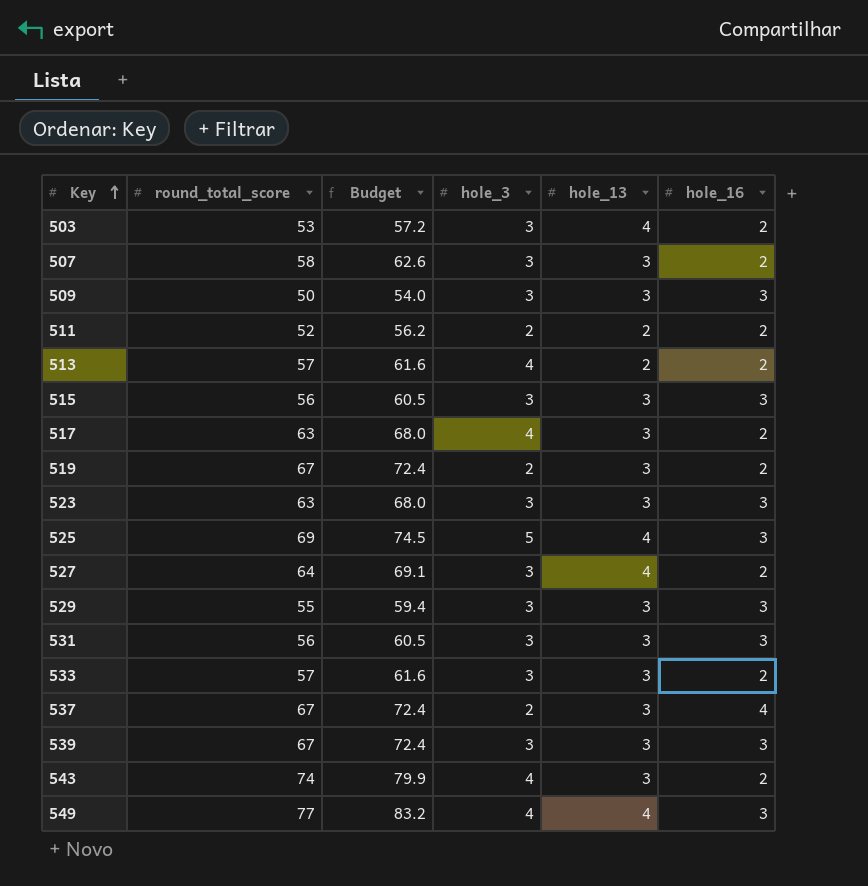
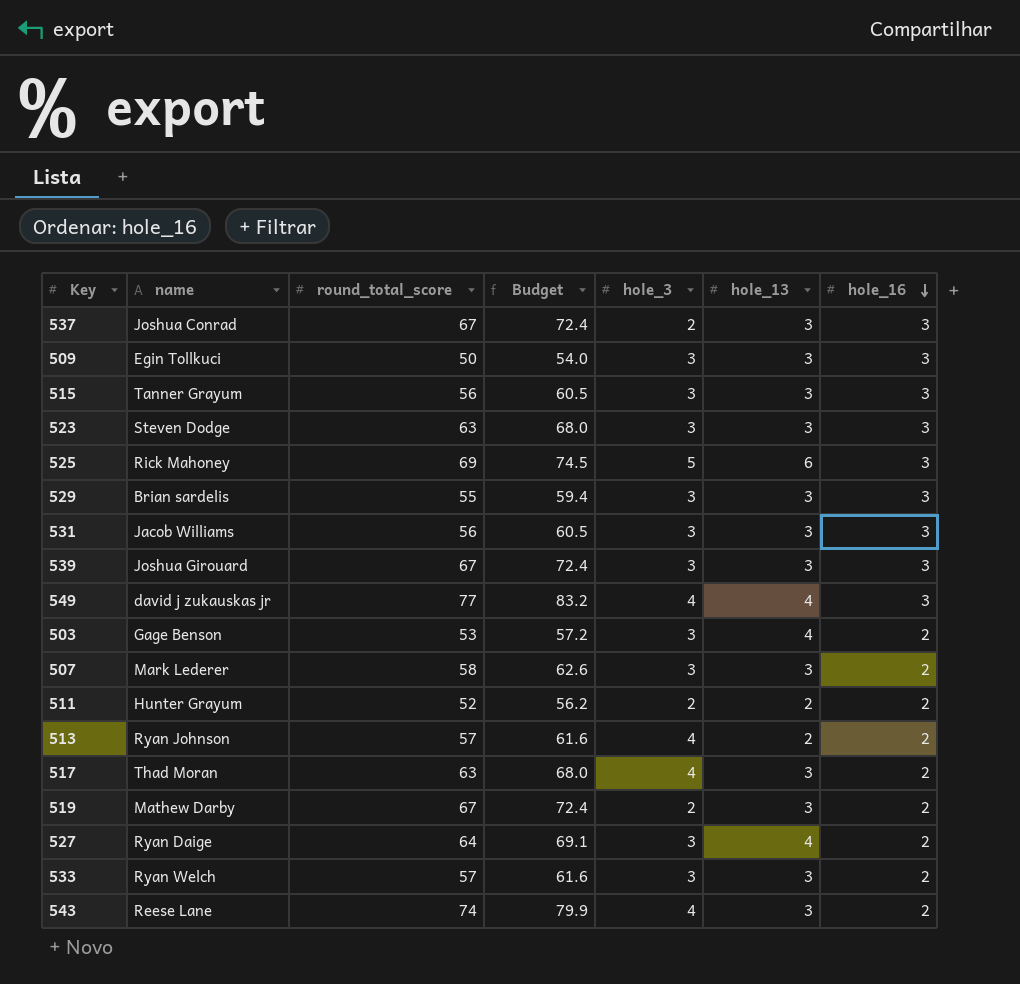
row order: Key ascending -> hole_16 descending
column name | position: none -> 2
537 | hole_16: 4 -> 3
525 | hole_13: 4 -> 6

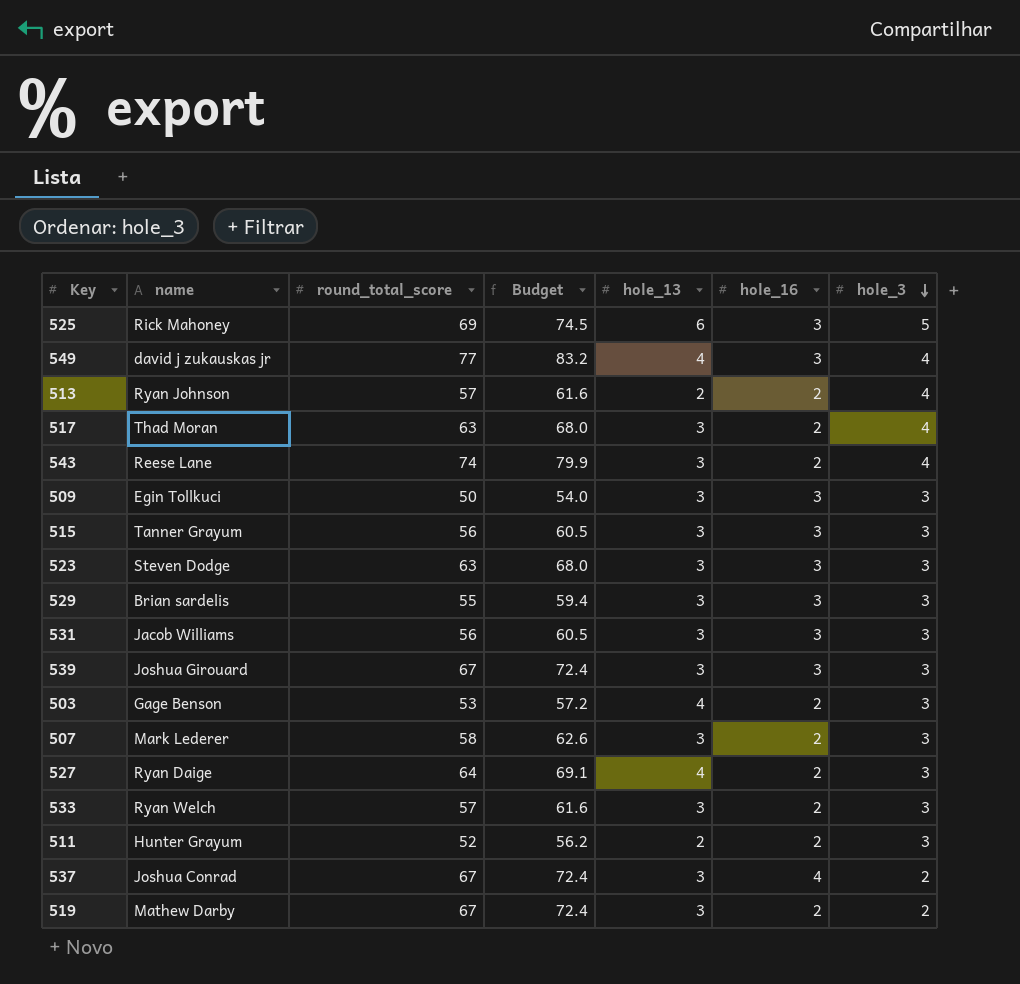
row order: hole_16 descending -> hole_3 descending
column hole_3 | position: 5 -> 7
511 | hole_3: 2 -> 3
537 | hole_16: 3 -> 4

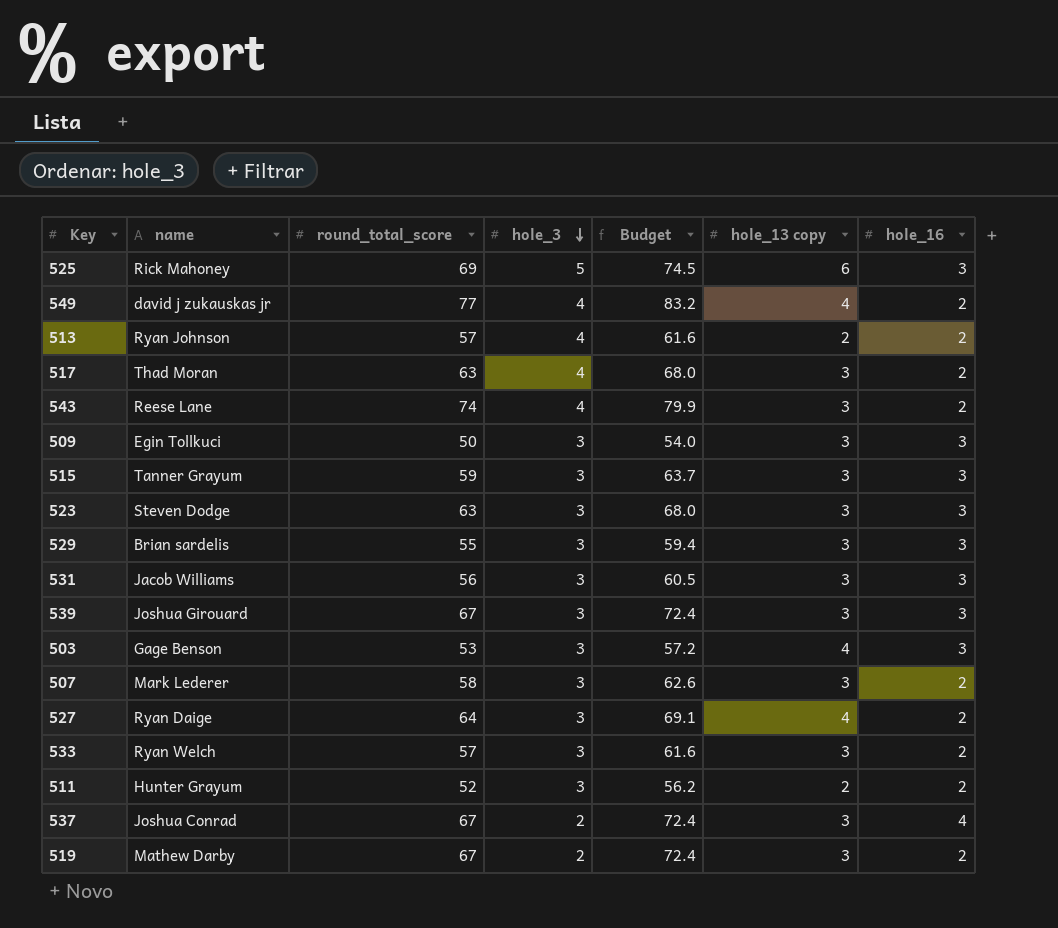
column hole_3 | position: 7 -> 4
column name: hole_13 -> hole_13 copy
549 | hole_16: 3 -> 2
515 | round_total_score: 56 -> 59
515 | Budget: 60.5 -> 63.7
503 | hole_16: 2 -> 3

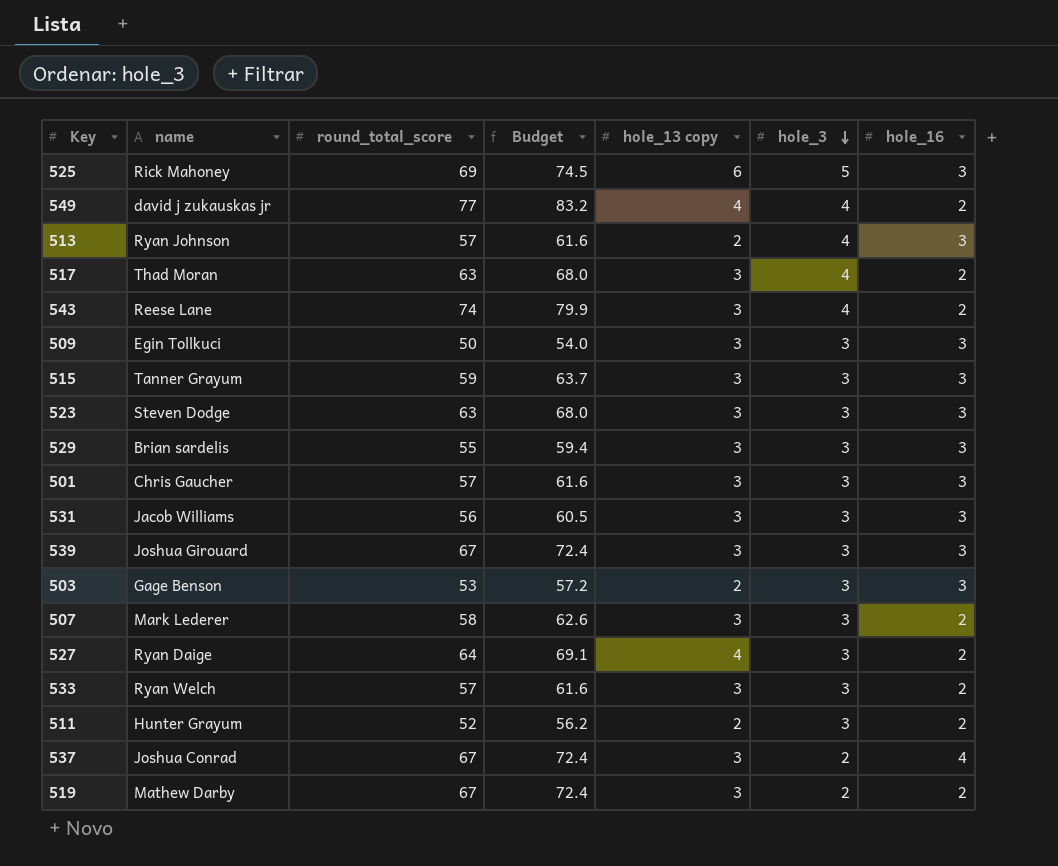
column hole_3 | position: 4 -> 6
513 | hole_16: 2 -> 3
row 501: none -> Chris Gaucher | 57 | 61.6 | 3 | 3 | 3
503 | hole_13 copy: 4 -> 2

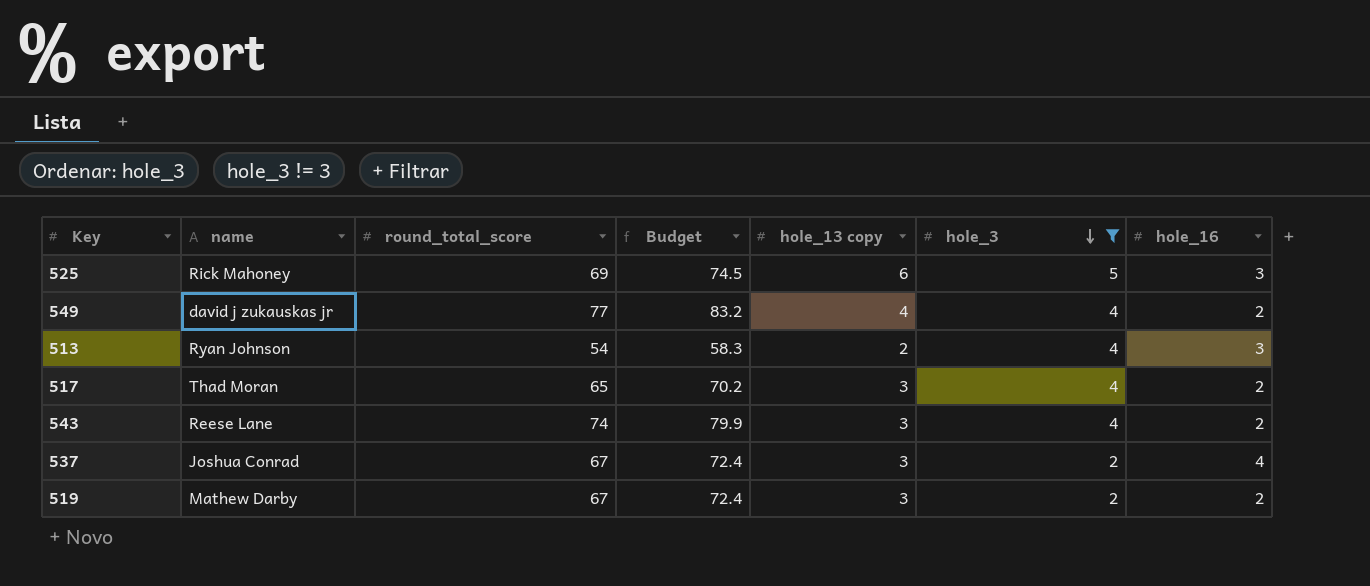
filter: none -> hole_3 != 3
513 | round_total_score: 57 -> 54
513 | Budget: 61.6 -> 58.3
517 | round_total_score: 63 -> 65
517 | Budget: 68.0 -> 70.2

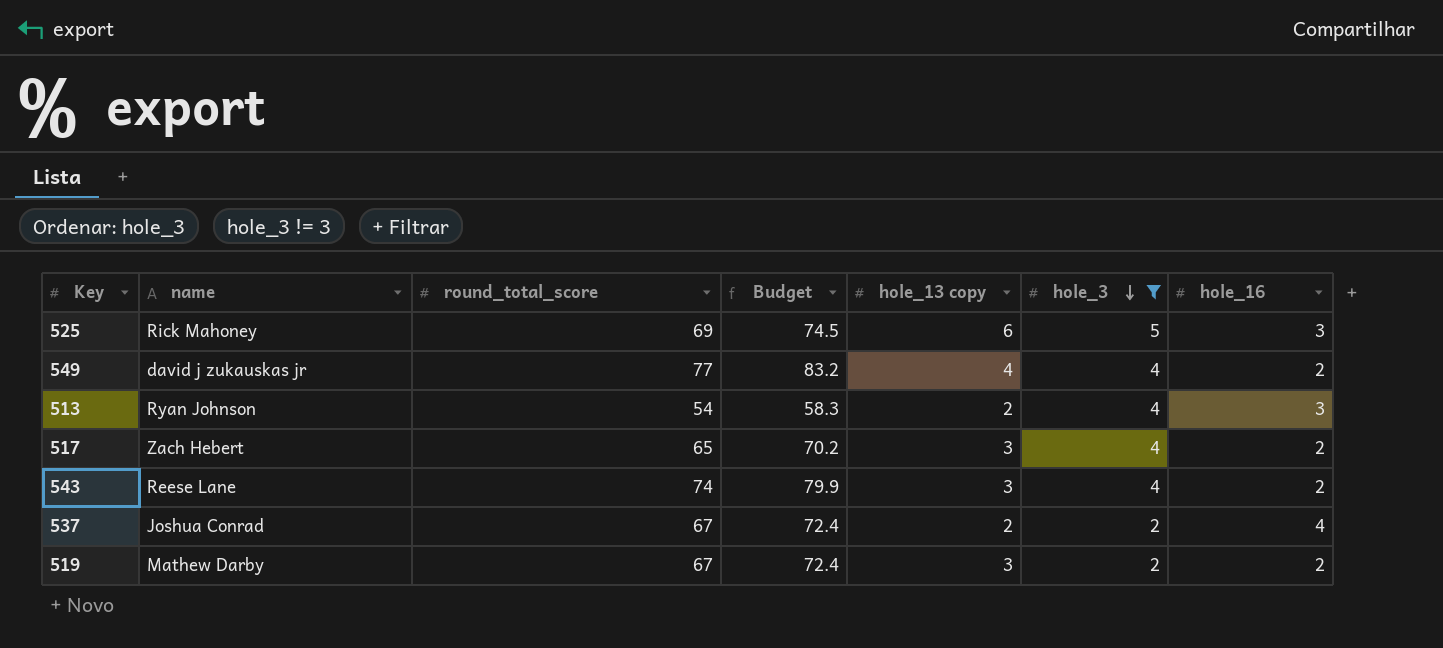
517 | name: Thad Moran -> Zach Hebert
537 | hole_13 copy: 3 -> 2

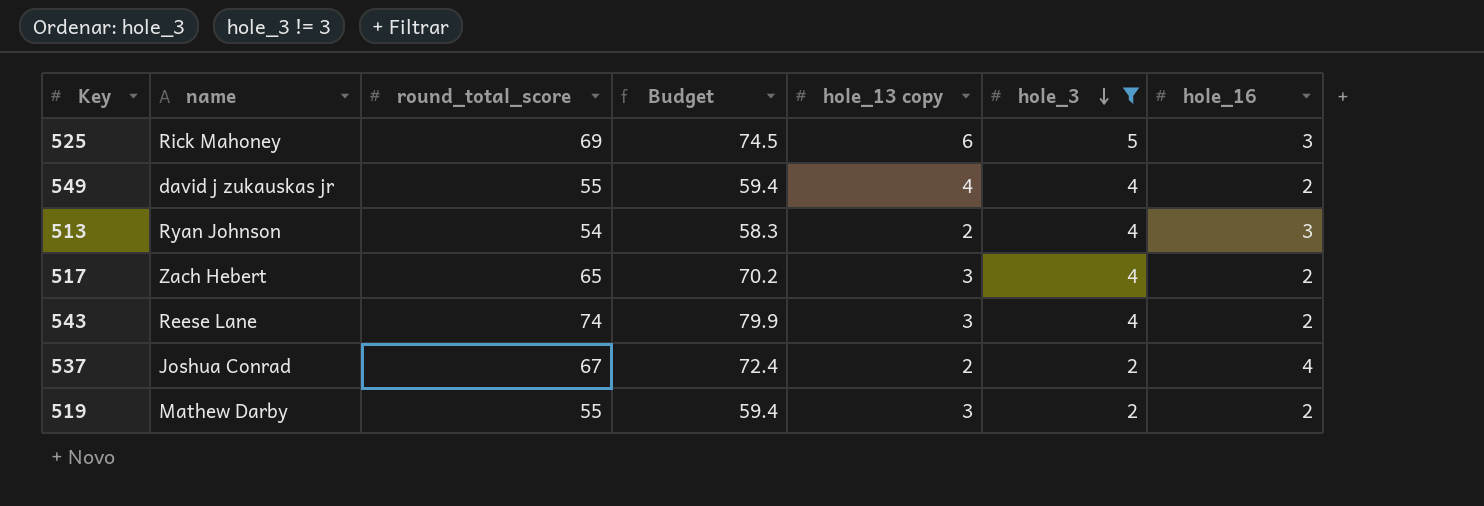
549 | round_total_score: 77 -> 55
549 | Budget: 83.2 -> 59.4
519 | round_total_score: 67 -> 55
519 | Budget: 72.4 -> 59.4

